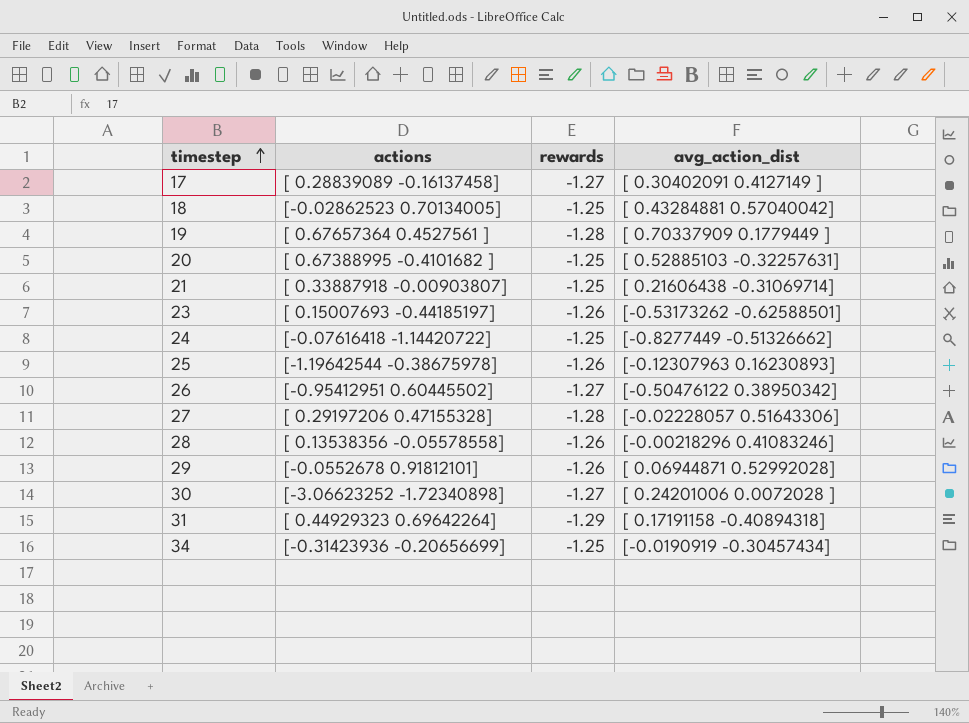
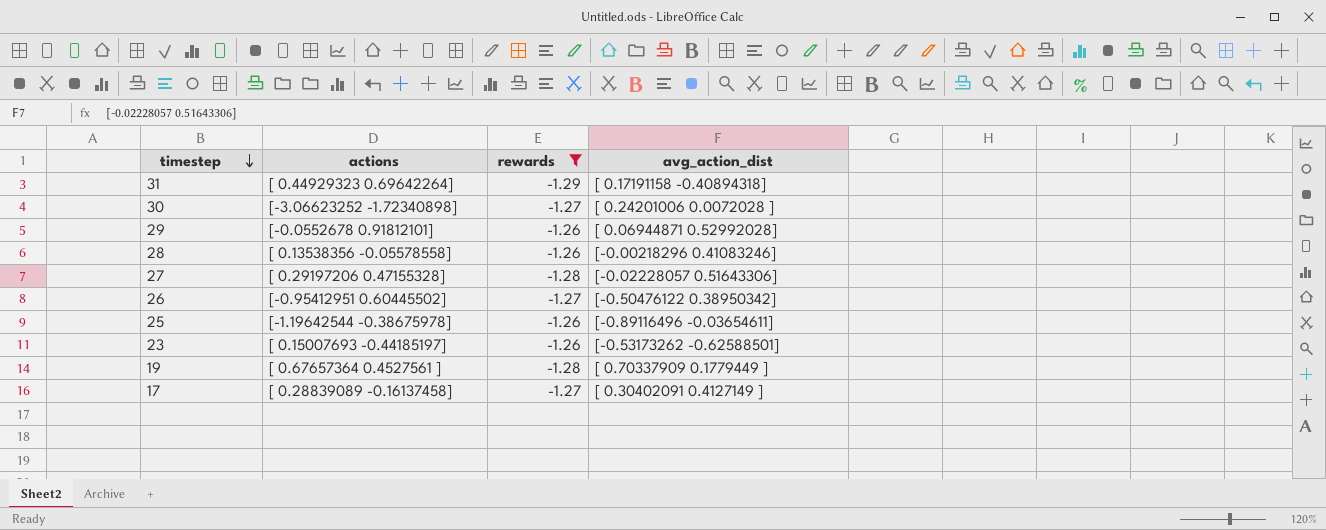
filter: none -> rewards != -1.25
row order: timestep ascending -> timestep descending
25 | avg_action_dist: [-0.12307963 0.16230893] -> [-0.89116496 -0.03654611]

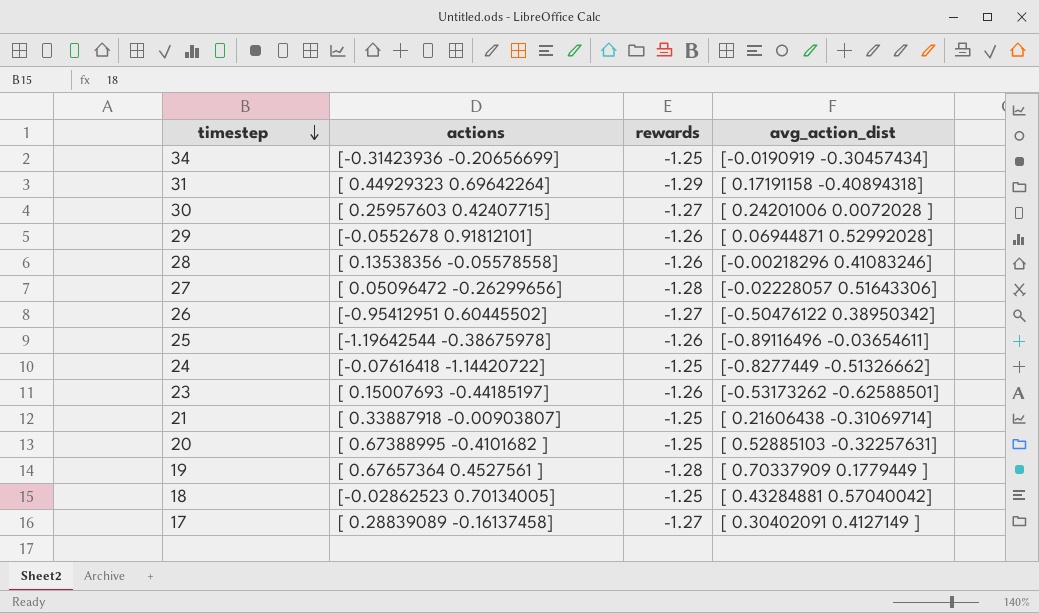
filter: rewards != -1.25 -> none
30 | actions: [-3.06623252 -1.72340898] -> [ 0.25957603 0.42407715]
27 | actions: [ 0.29197206 0.47155328] -> [ 0.05096472 -0.26299656]

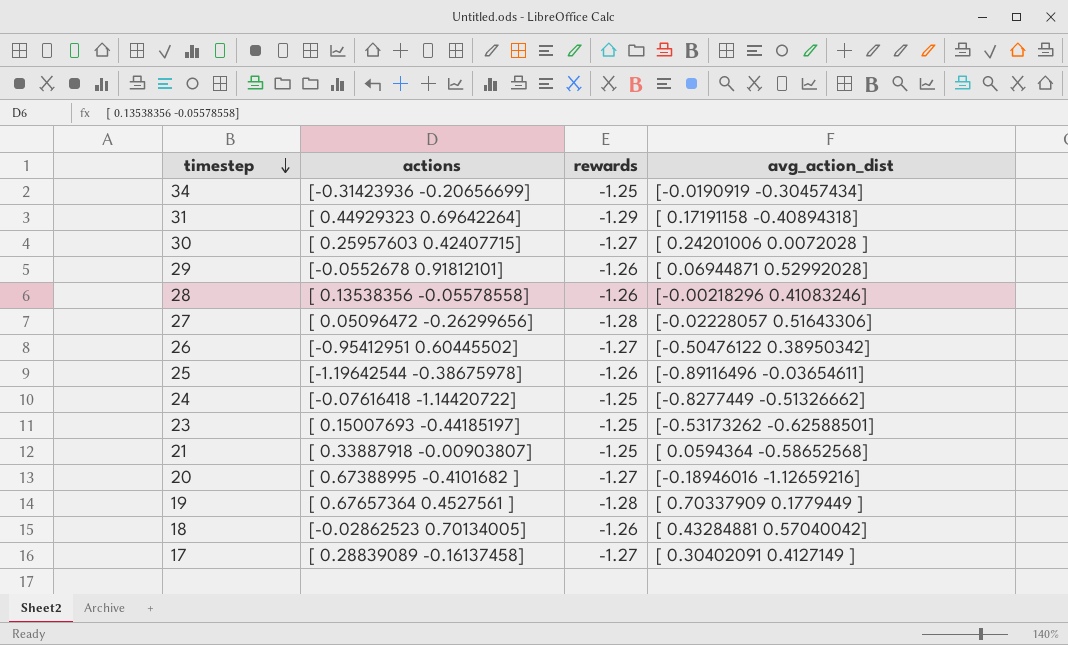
23 | rewards: -1.26 -> -1.25
21 | avg_action_dist: [ 0.21606438 -0.31069714] -> [ 0.0594364 -0.58652568]
20 | rewards: -1.25 -> -1.27
20 | avg_action_dist: [ 0.52885103 -0.32257631] -> [-0.18946016 -1.12659216]
18 | rewards: -1.25 -> -1.26

